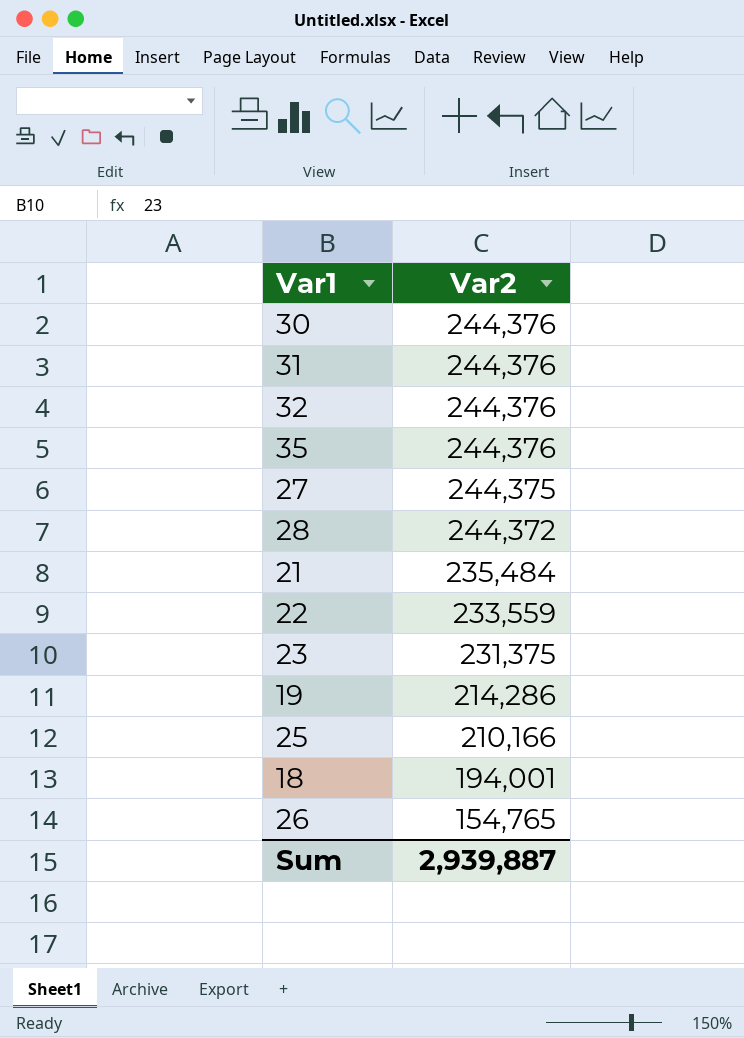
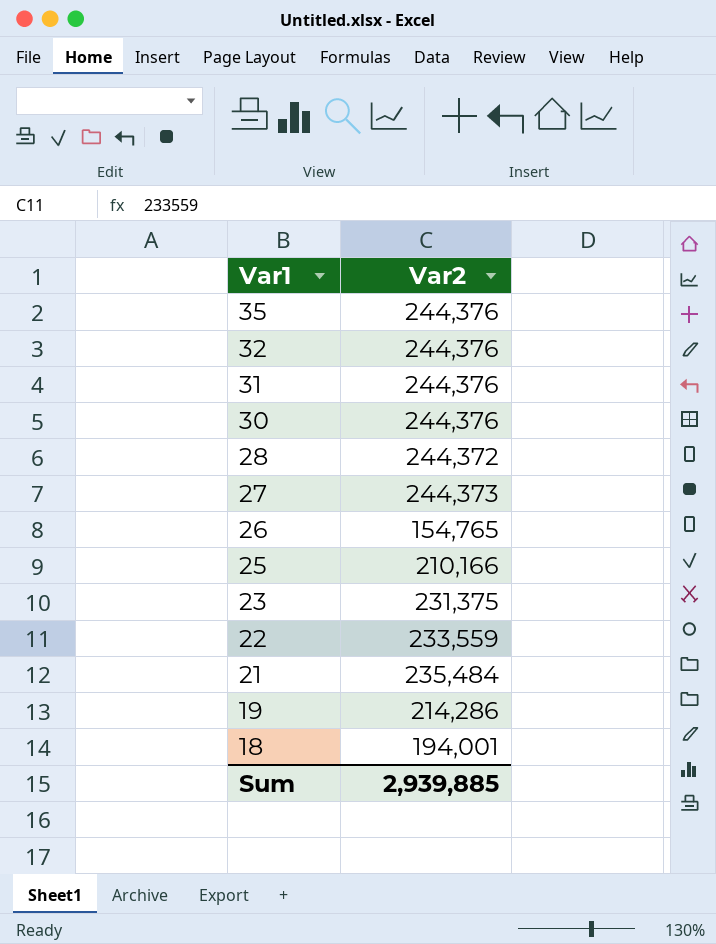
row order: Var2 descending -> Var1 descending
27 | Var2: 244,375 -> 244,373
Sum | Var2: 2,939,887 -> 2,939,885

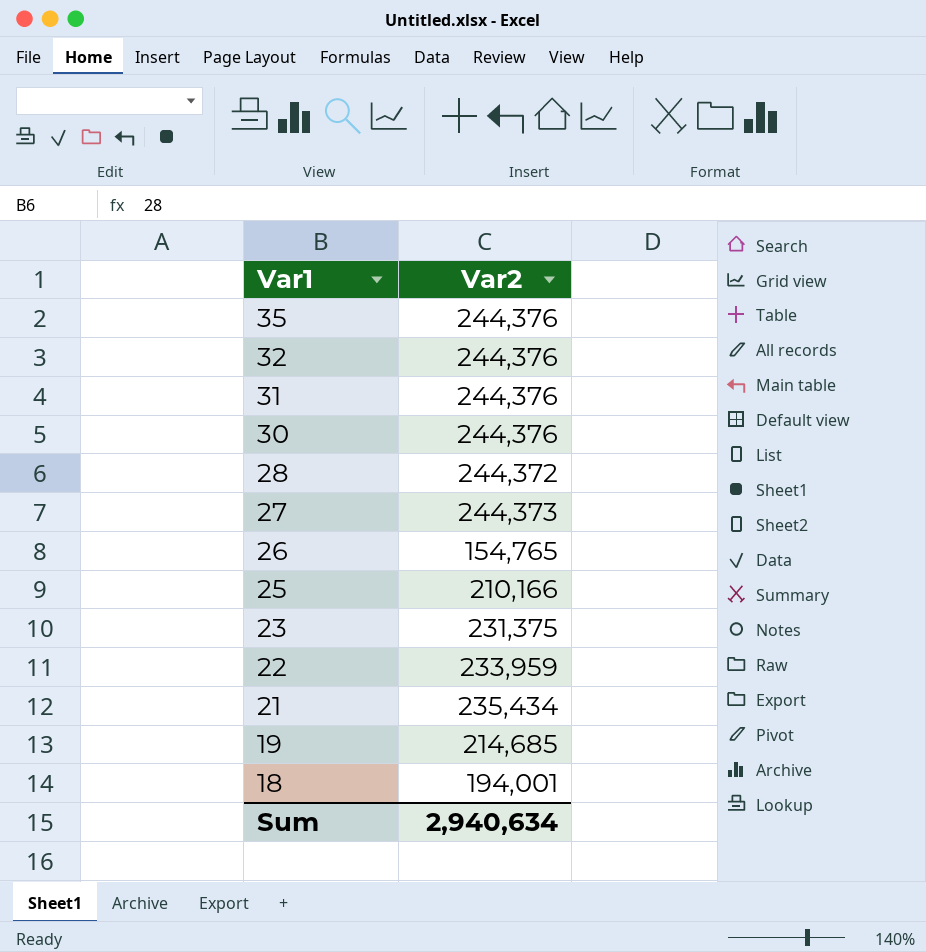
22 | Var2: 233,559 -> 233,959
21 | Var2: 235,484 -> 235,434
19 | Var2: 214,286 -> 214,685
Sum | Var2: 2,939,885 -> 2,940,634

